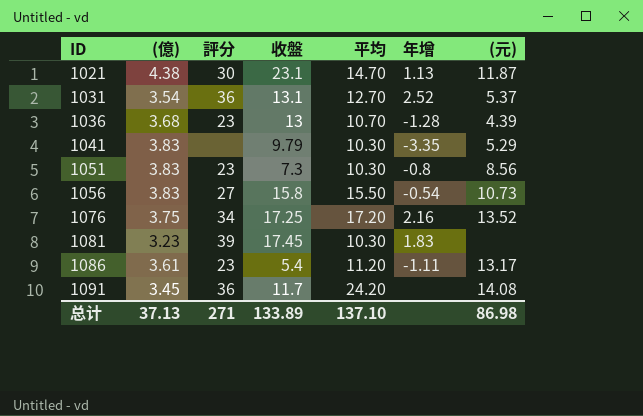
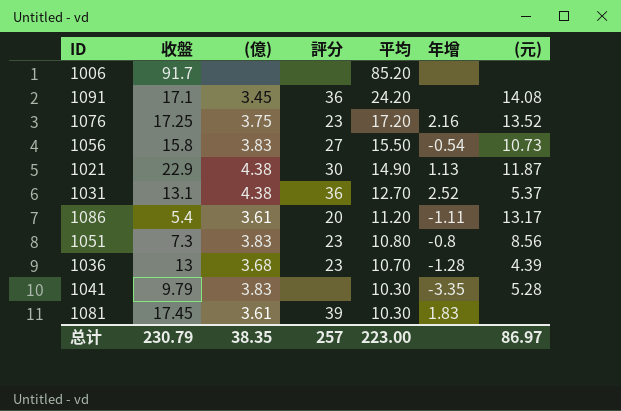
row order: ID ascending -> 平均 descending
column 收盤 | position: 4 -> 2
row 1006: none -> 91.7 | none | none | 85.20 | none | none
1091 | 收盤: 11.7 -> 17.1
1076 | 評分: 34 -> 23
1021 | 收盤: 23.1 -> 22.9
1021 | 平均: 14.70 -> 14.90
1031 | (億): 3.54 -> 4.38
1086 | 評分: 23 -> 20
1051 | 平均: 10.30 -> 10.80
1041 | (元): 5.29 -> 5.28
1081 | (億): 3.23 -> 3.61
总计 | 收盤: 133.89 -> 230.79
总计 | (億): 37.13 -> 38.35
总计 | 評分: 271 -> 257
总计 | 平均: 137.10 -> 223.00
总计 | (元): 86.98 -> 86.97

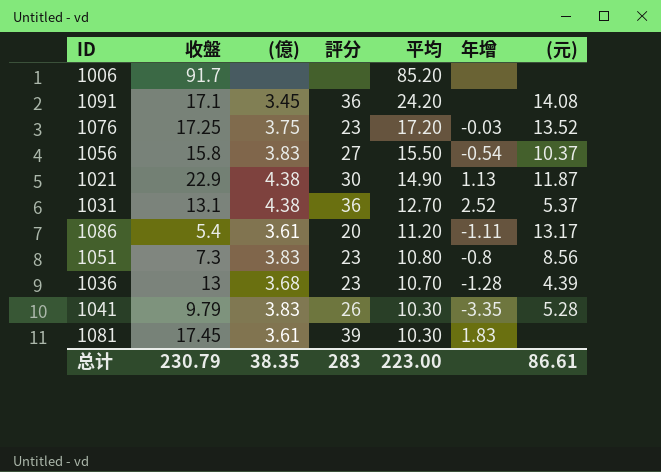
1076 | 年增: 2.16 -> -0.03
1056 | (元): 10.73 -> 10.37
1041 | 評分: none -> 26
总计 | 評分: 257 -> 283
总计 | (元): 86.97 -> 86.61

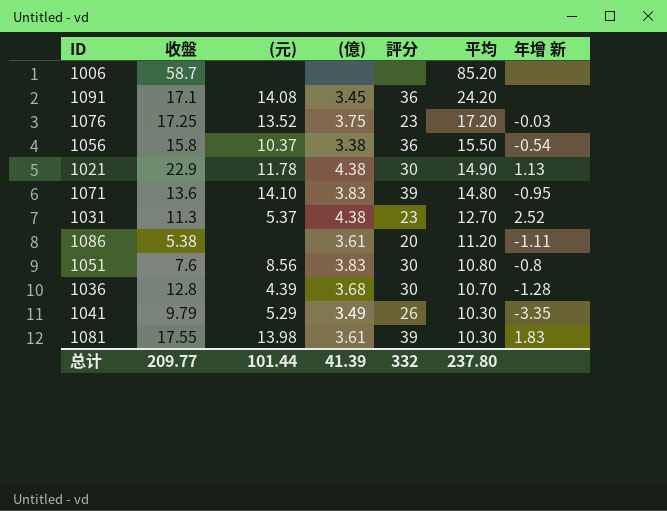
column (元) | position: 7 -> 3
column name: 年增 -> 年增 新
1006 | 收盤: 91.7 -> 58.7
1056 | (億): 3.83 -> 3.38
1056 | 評分: 27 -> 36
1021 | (元): 11.87 -> 11.78
row 1071: none -> 13.6 | 14.10 | 3.83 | 39 | 14.80 | -0.95
1031 | 收盤: 13.1 -> 11.3
1031 | 評分: 36 -> 23
1086 | 收盤: 5.4 -> 5.38
1086 | (元): 13.17 -> none
1051 | 收盤: 7.3 -> 7.6
1051 | 評分: 23 -> 30
1036 | 收盤: 13 -> 12.8
1036 | 評分: 23 -> 30
1041 | (元): 5.28 -> 5.29
1041 | (億): 3.83 -> 3.49
1081 | 收盤: 17.45 -> 17.55
1081 | (元): none -> 13.98
总计 | 收盤: 230.79 -> 209.77
总计 | (元): 86.61 -> 101.44
总计 | (億): 38.35 -> 41.39
总计 | 評分: 283 -> 332
总计 | 平均: 223.00 -> 237.80

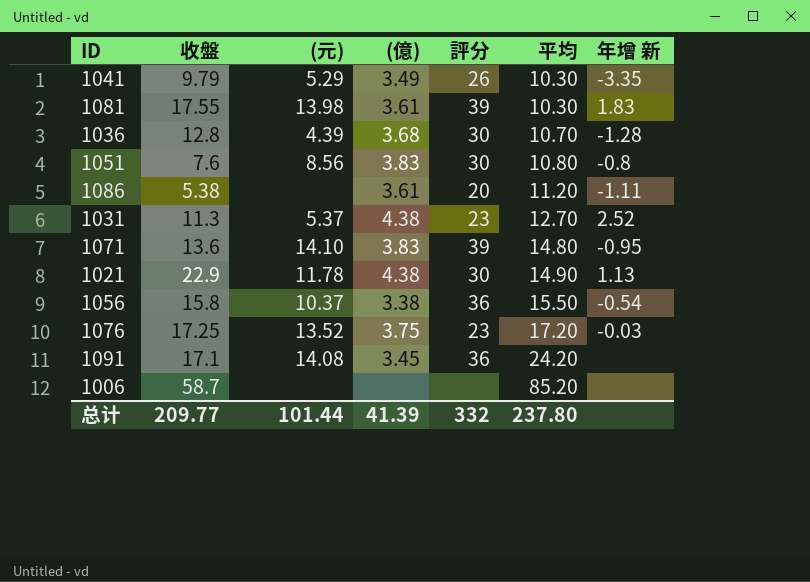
row order: 平均 descending -> 平均 ascending

